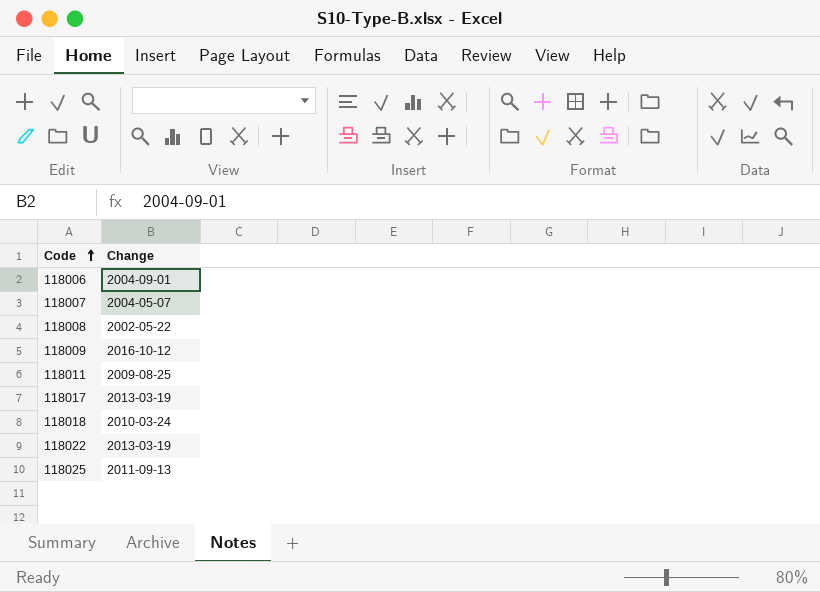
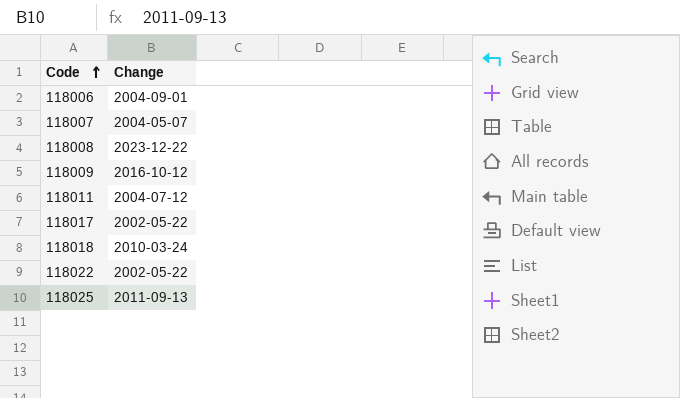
118008 | Change: 2002-05-22 -> 2023-12-22
118011 | Change: 2009-08-25 -> 2004-07-12
118017 | Change: 2013-03-19 -> 2002-05-22
118022 | Change: 2013-03-19 -> 2002-05-22

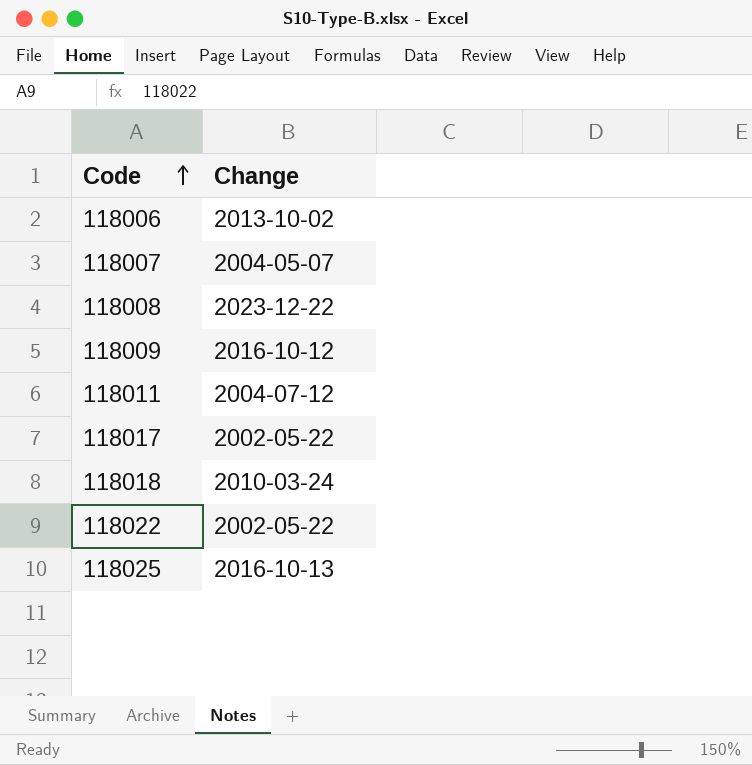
118006 | Change: 2004-09-01 -> 2013-10-02
118025 | Change: 2011-09-13 -> 2016-10-13

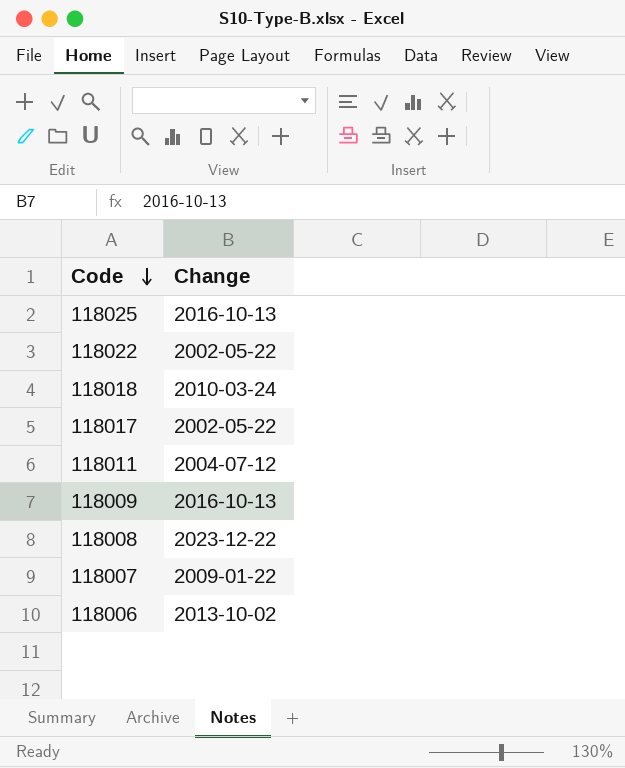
row order: Code ascending -> Code descending
118009 | Change: 2016-10-12 -> 2016-10-13
118007 | Change: 2004-05-07 -> 2009-01-22

